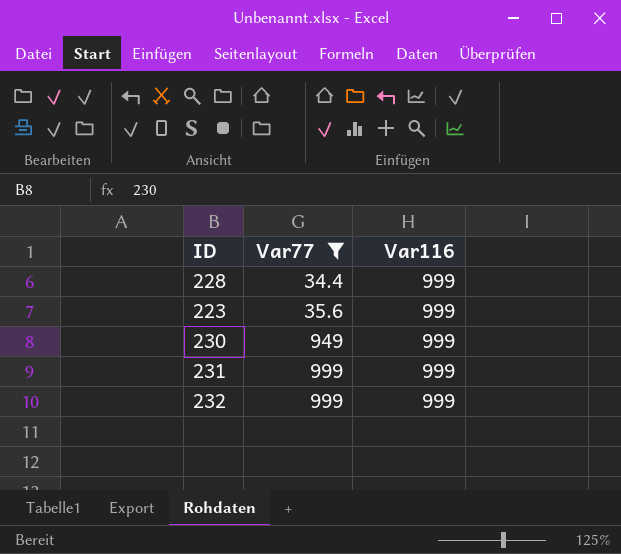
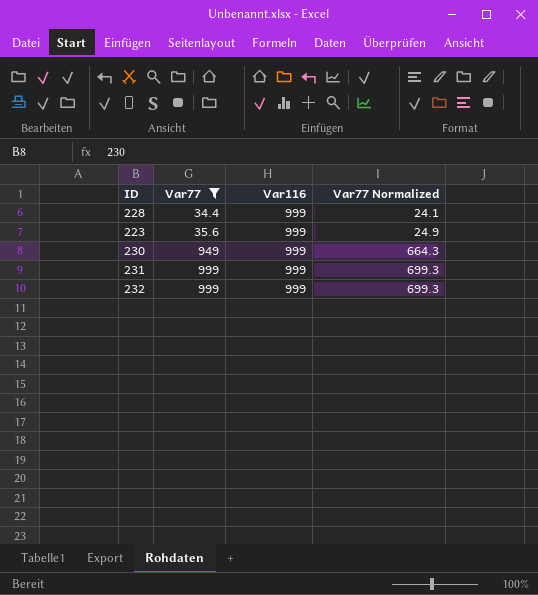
column Var77 Normalized | formula: none -> [Var77] * 0.7

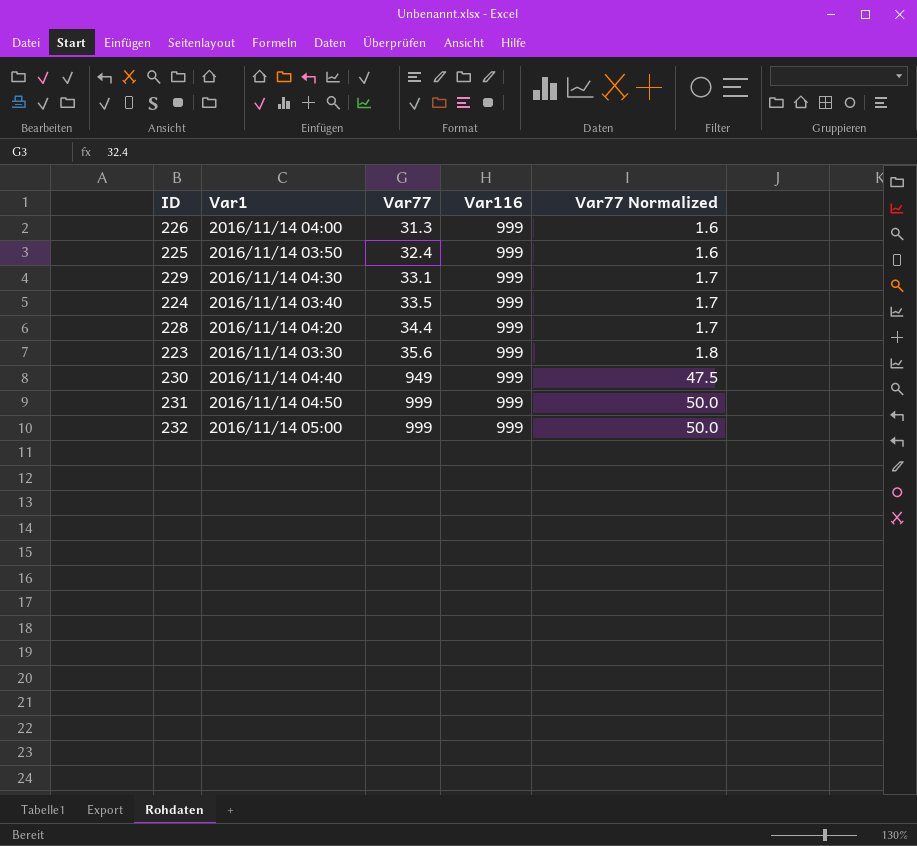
filter: Var77 >= 34.4 -> none
column Var1 | position: none -> 2
column Var77 Normalized | formula: [Var77] * 0.7 -> [Var77] * 0.05

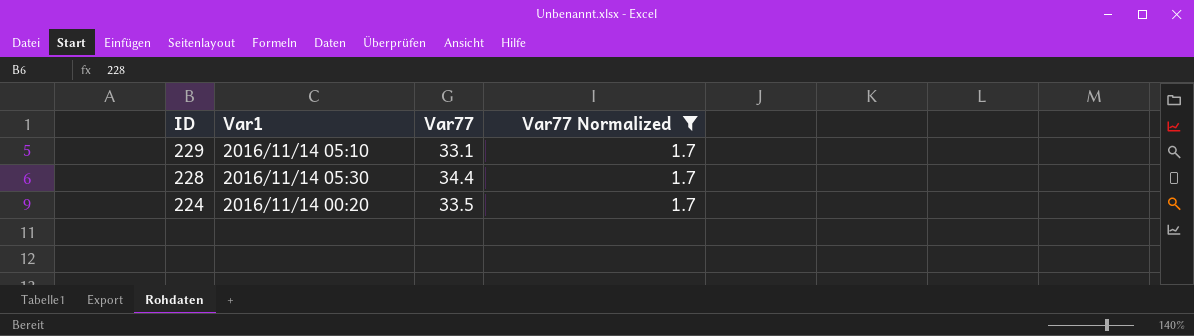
filter: none -> Var77 Normalized = 1.7
row order: Var77 ascending -> ID descending
column Var116 | position: 4 -> none
229 | Var1: 2016/11/14 04:30 -> 2016/11/14 05:10
228 | Var1: 2016/11/14 04:20 -> 2016/11/14 05:30
224 | Var1: 2016/11/14 03:40 -> 2016/11/14 00:20

